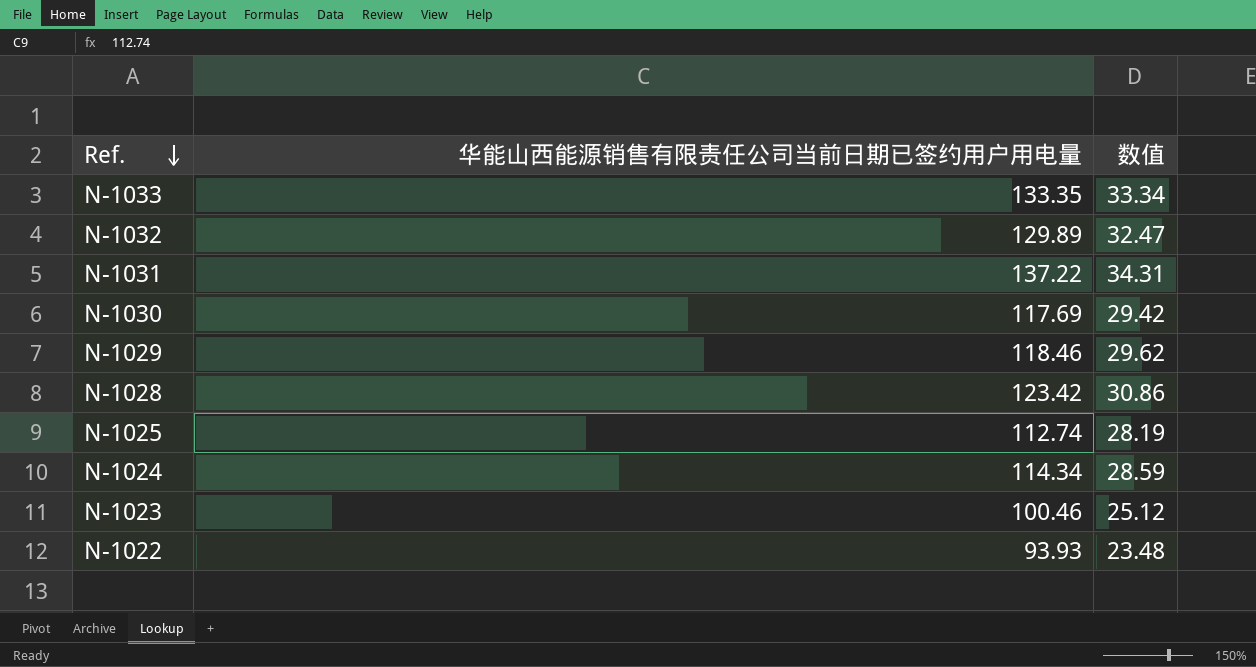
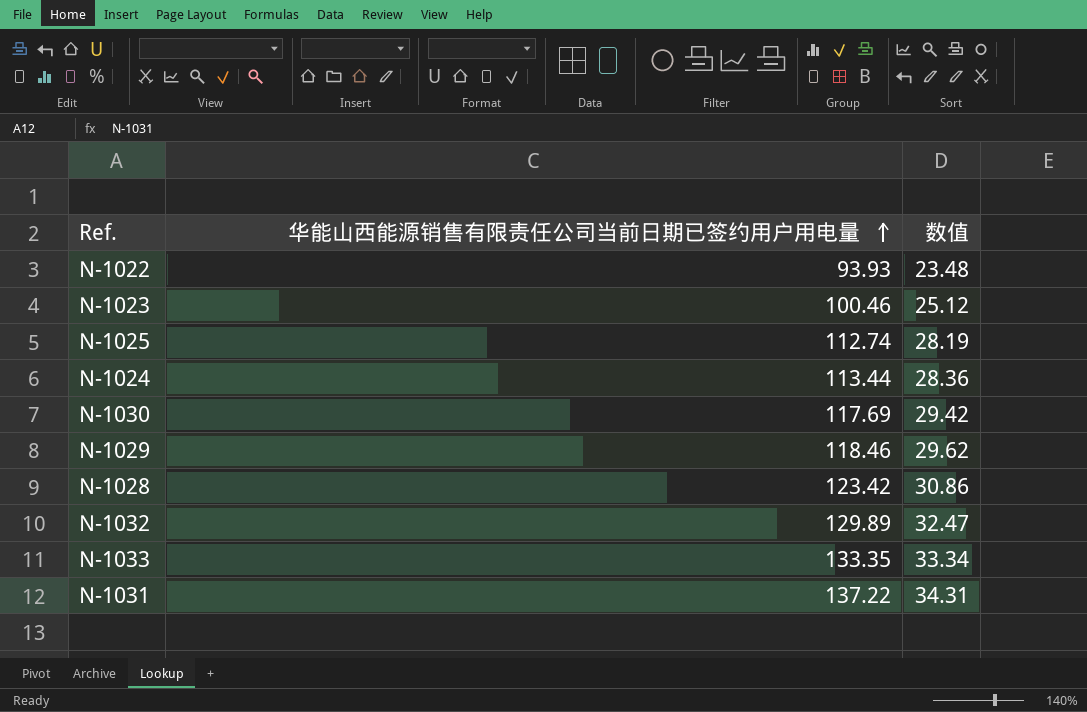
row order: Ref. descending -> 华能山西能源销售有限责任公司当前日期已签约用户用电量 ascending
N-1024 | 华能山西能源销售有限责任公司当前日期已签约用户用电量: 114.34 -> 113.44
N-1024 | 数值: 28.59 -> 28.36

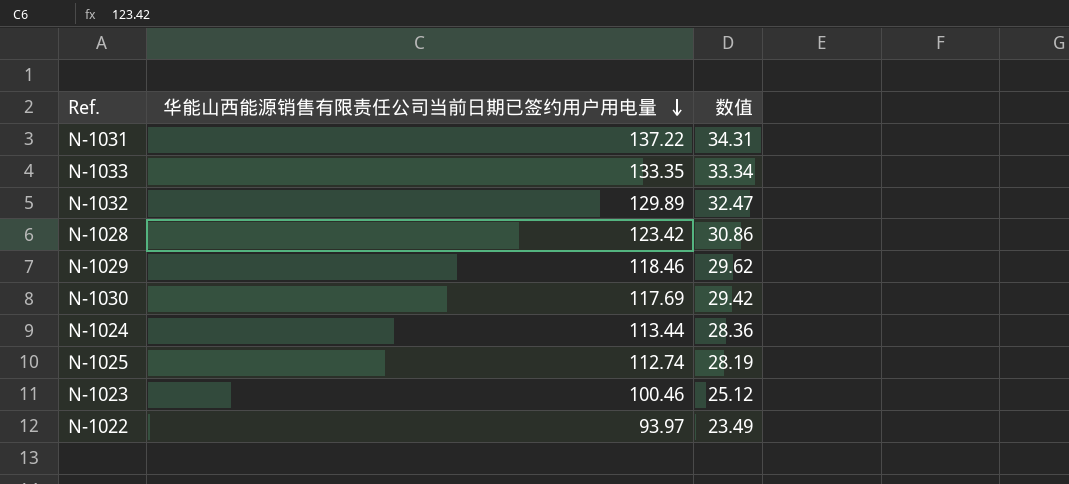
row order: 华能山西能源销售有限责任公司当前日期已签约用户用电量 ascending -> 华能山西能源销售有限责任公司当前日期已签约用户用电量 descending
N-1022 | 华能山西能源销售有限责任公司当前日期已签约用户用电量: 93.93 -> 93.97
N-1022 | 数值: 23.48 -> 23.49

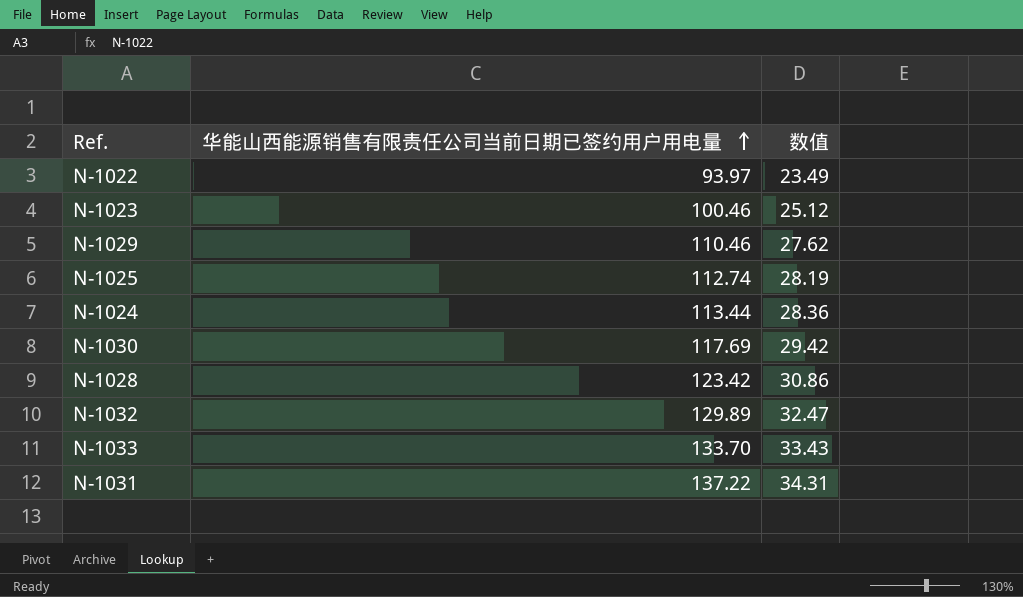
row order: 华能山西能源销售有限责任公司当前日期已签约用户用电量 descending -> 华能山西能源销售有限责任公司当前日期已签约用户用电量 ascending
N-1029 | 华能山西能源销售有限责任公司当前日期已签约用户用电量: 118.46 -> 110.46
N-1029 | 数值: 29.62 -> 27.62
N-1033 | 华能山西能源销售有限责任公司当前日期已签约用户用电量: 133.35 -> 133.70
N-1033 | 数值: 33.34 -> 33.43

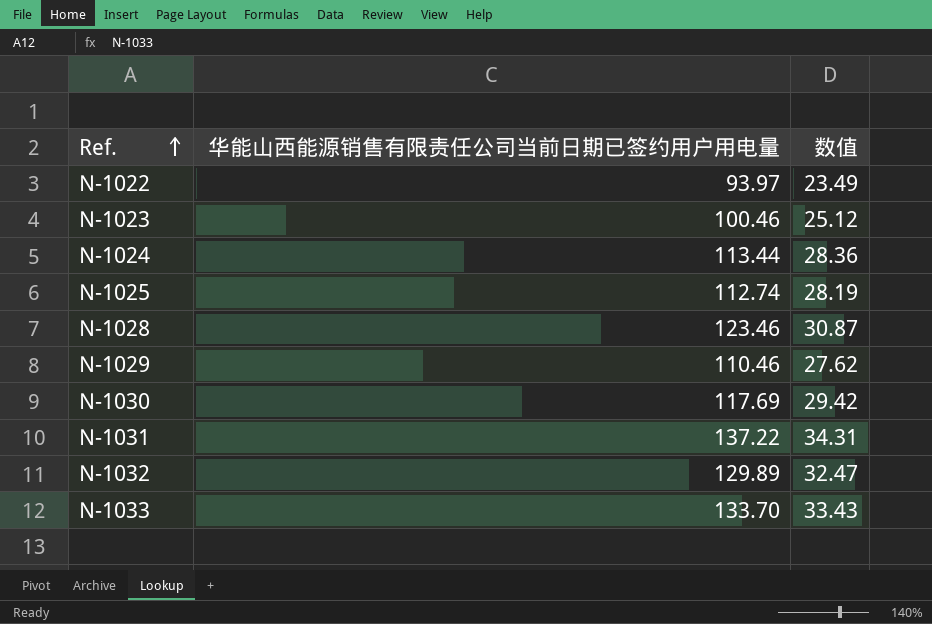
row order: 华能山西能源销售有限责任公司当前日期已签约用户用电量 ascending -> Ref. ascending
N-1028 | 华能山西能源销售有限责任公司当前日期已签约用户用电量: 123.42 -> 123.46
N-1028 | 数值: 30.86 -> 30.87

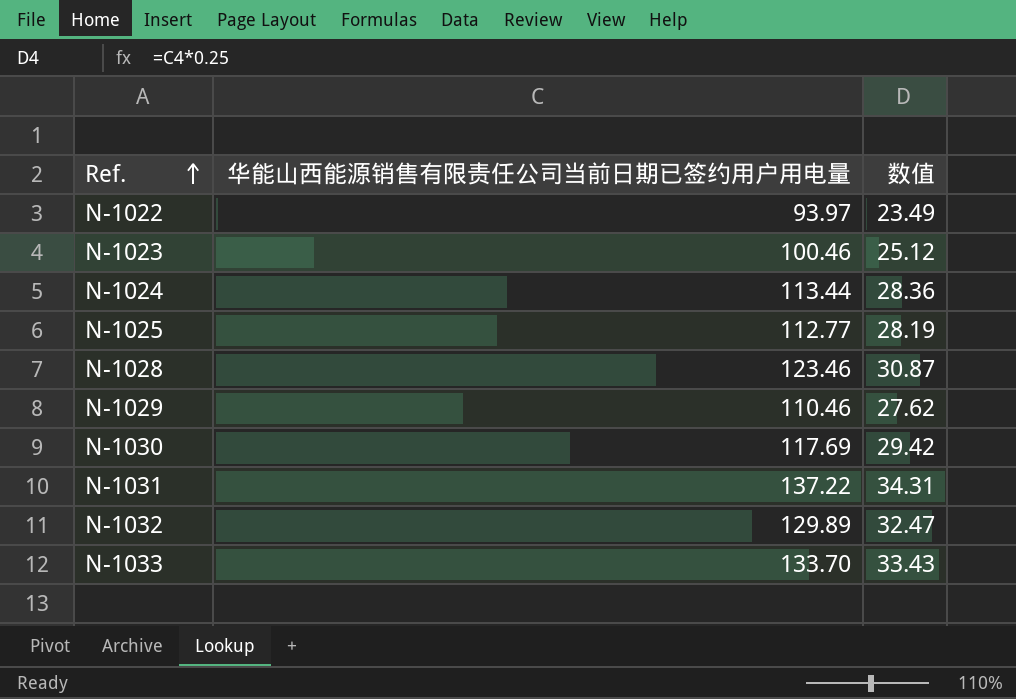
N-1025 | 华能山西能源销售有限责任公司当前日期已签约用户用电量: 112.74 -> 112.77

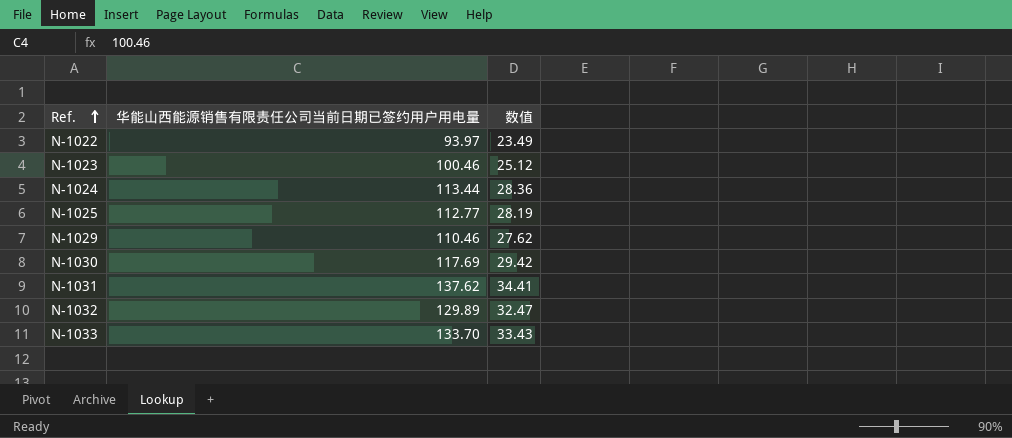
row N-1028: 123.46 | 30.87 -> none
N-1031 | 华能山西能源销售有限责任公司当前日期已签约用户用电量: 137.22 -> 137.62
N-1031 | 数值: 34.31 -> 34.41

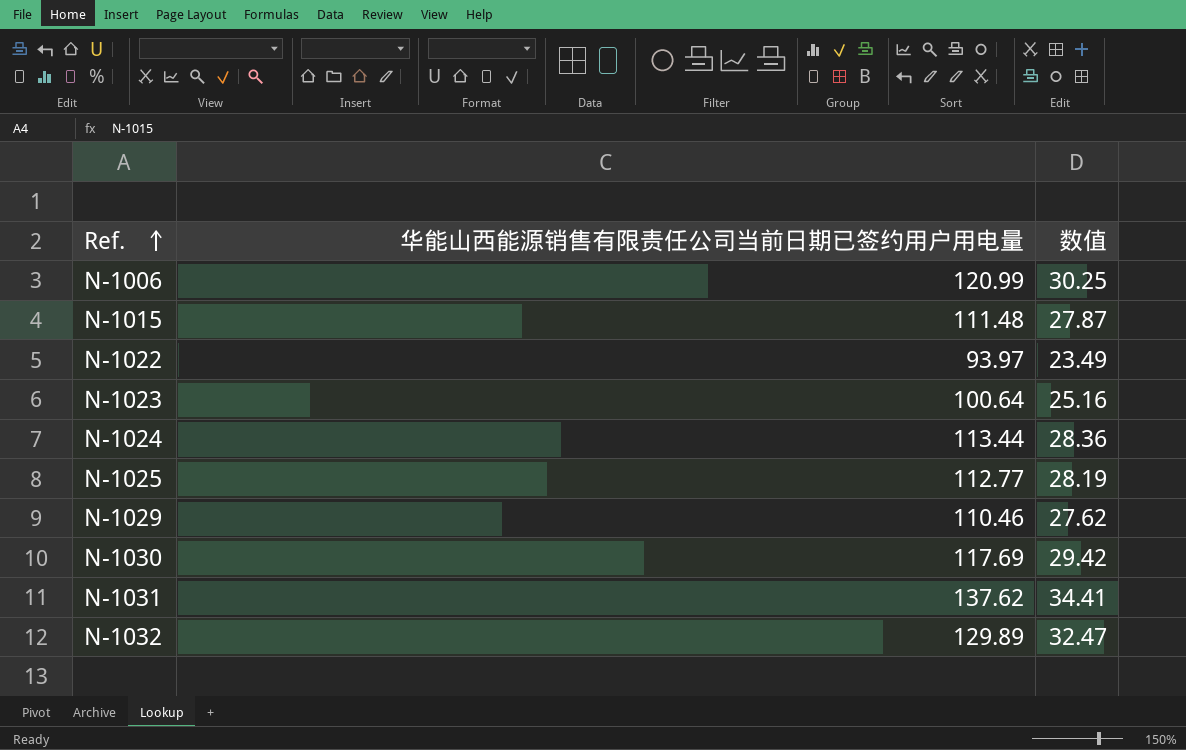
row N-1033: 133.70 | 33.43 -> none
row N-1006: none -> 120.99 | 30.25
row N-1015: none -> 111.48 | 27.87
N-1023 | 华能山西能源销售有限责任公司当前日期已签约用户用电量: 100.46 -> 100.64
N-1023 | 数值: 25.12 -> 25.16

